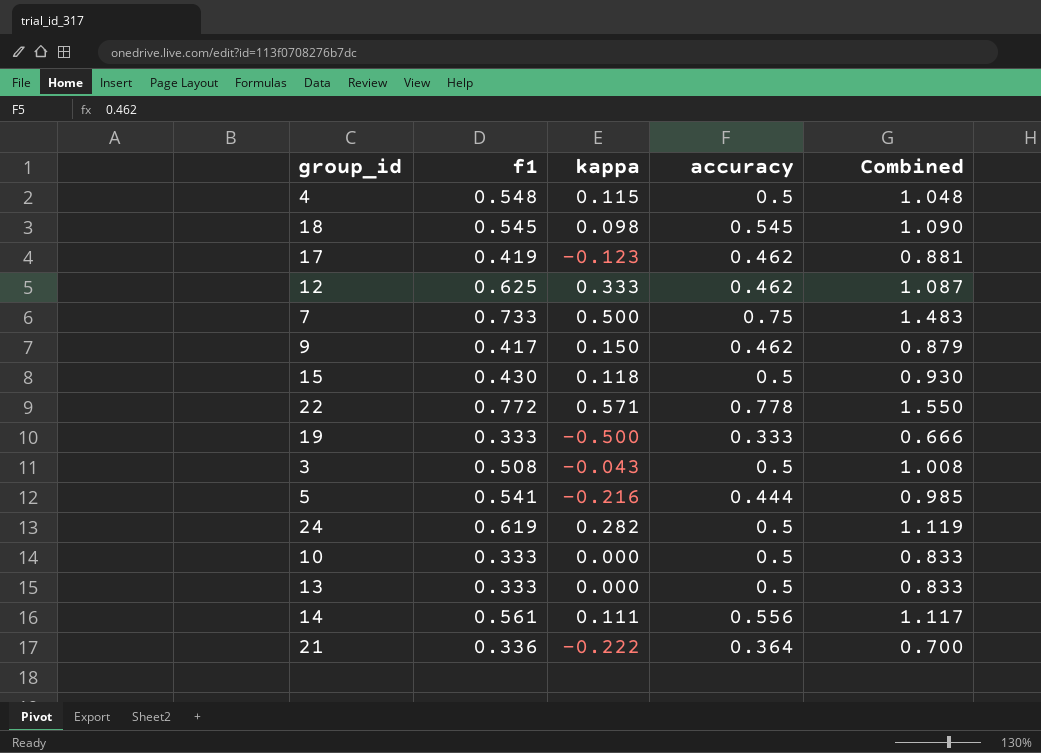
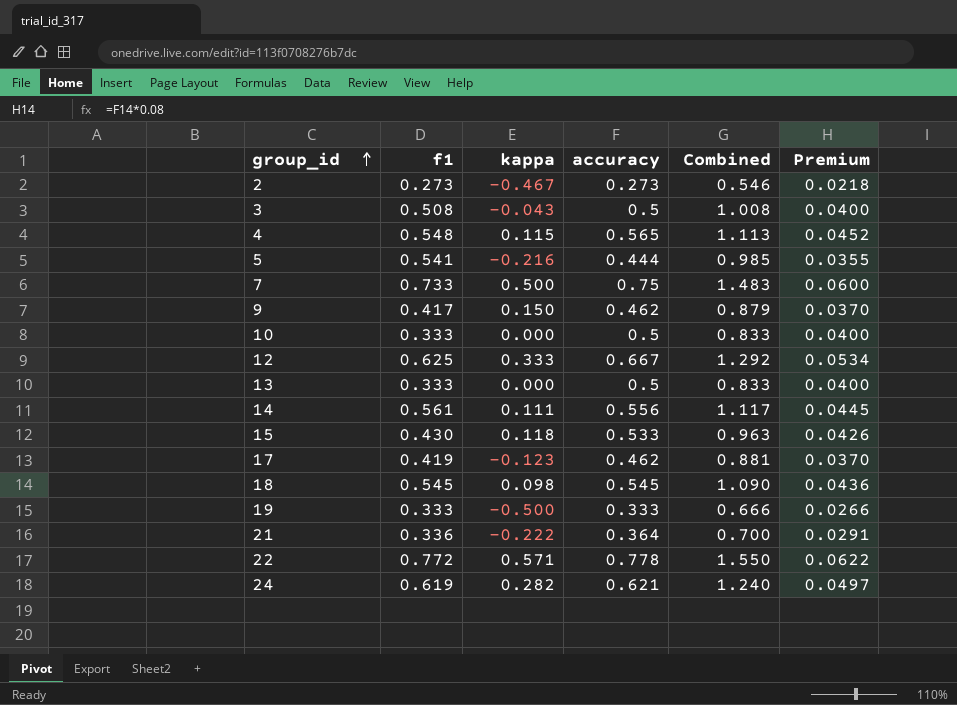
row order: none -> group_id ascending
column Premium | formula: none -> [accuracy] * 0.08
row 2: none -> 0.273 | -0.467 | 0.273 | 0.546 | 0.0218
4 | accuracy: 0.5 -> 0.565
4 | Combined: 1.048 -> 1.113
12 | accuracy: 0.462 -> 0.667
12 | Combined: 1.087 -> 1.292
15 | accuracy: 0.5 -> 0.533
15 | Combined: 0.930 -> 0.963
24 | accuracy: 0.5 -> 0.621
24 | Combined: 1.119 -> 1.240

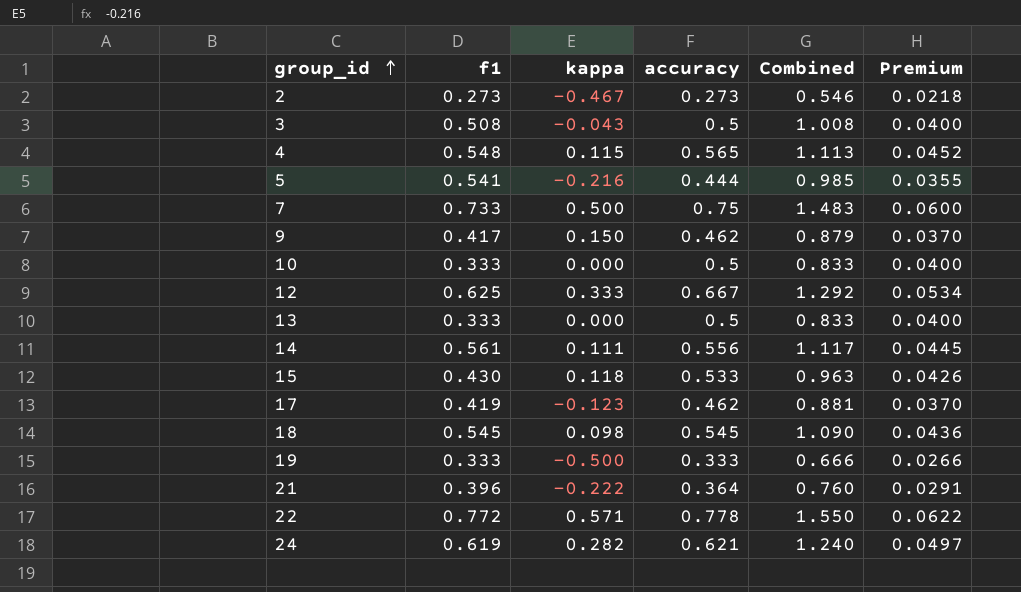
21 | f1: 0.336 -> 0.396
21 | Combined: 0.700 -> 0.760

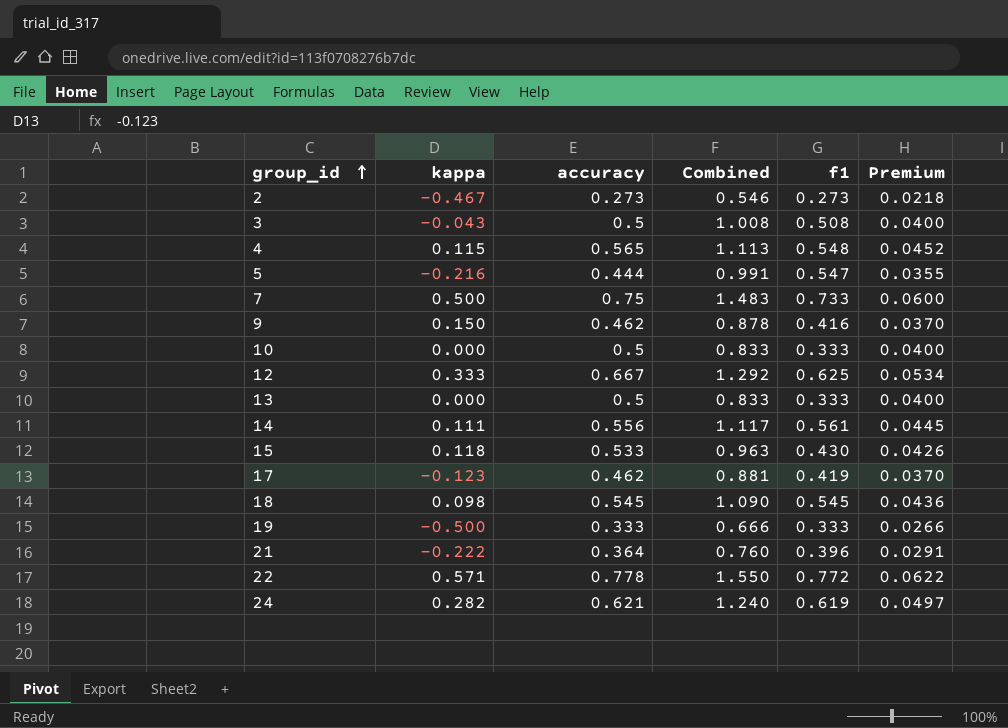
column f1 | position: 2 -> 5
5 | Combined: 0.985 -> 0.991
5 | f1: 0.541 -> 0.547
9 | Combined: 0.879 -> 0.878
9 | f1: 0.417 -> 0.416

